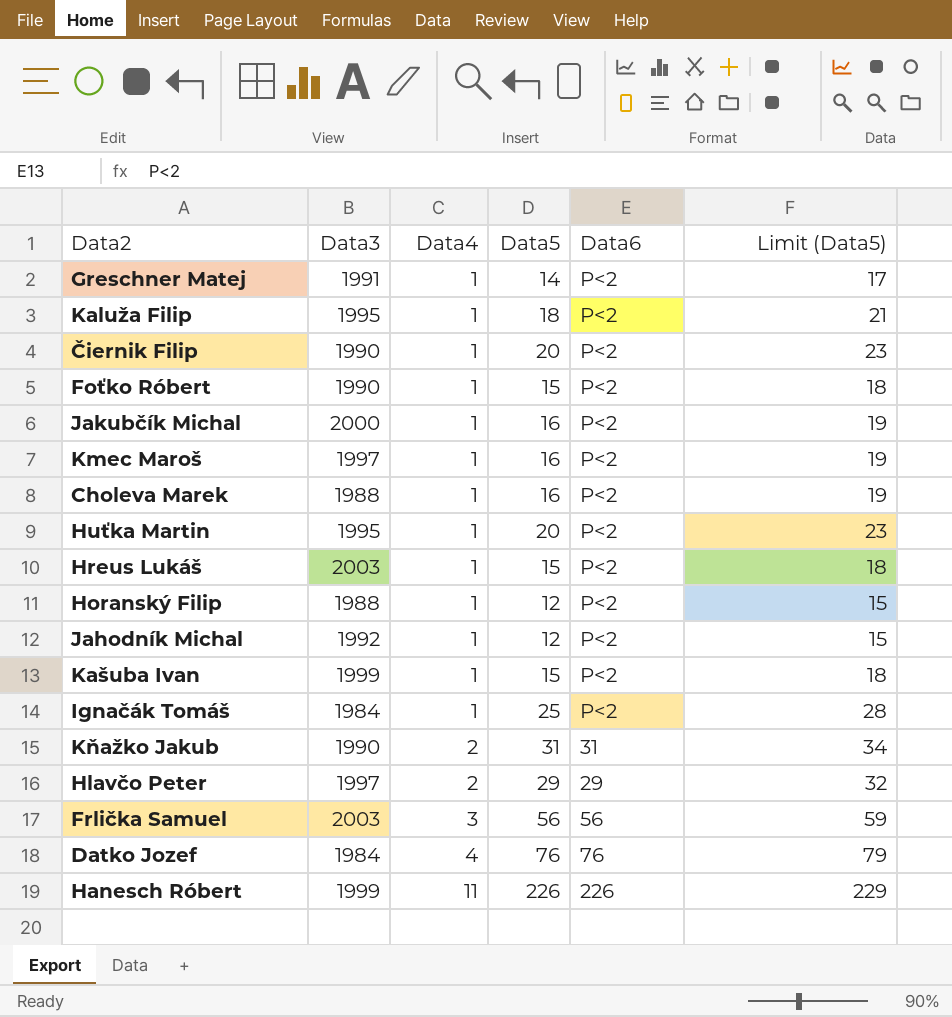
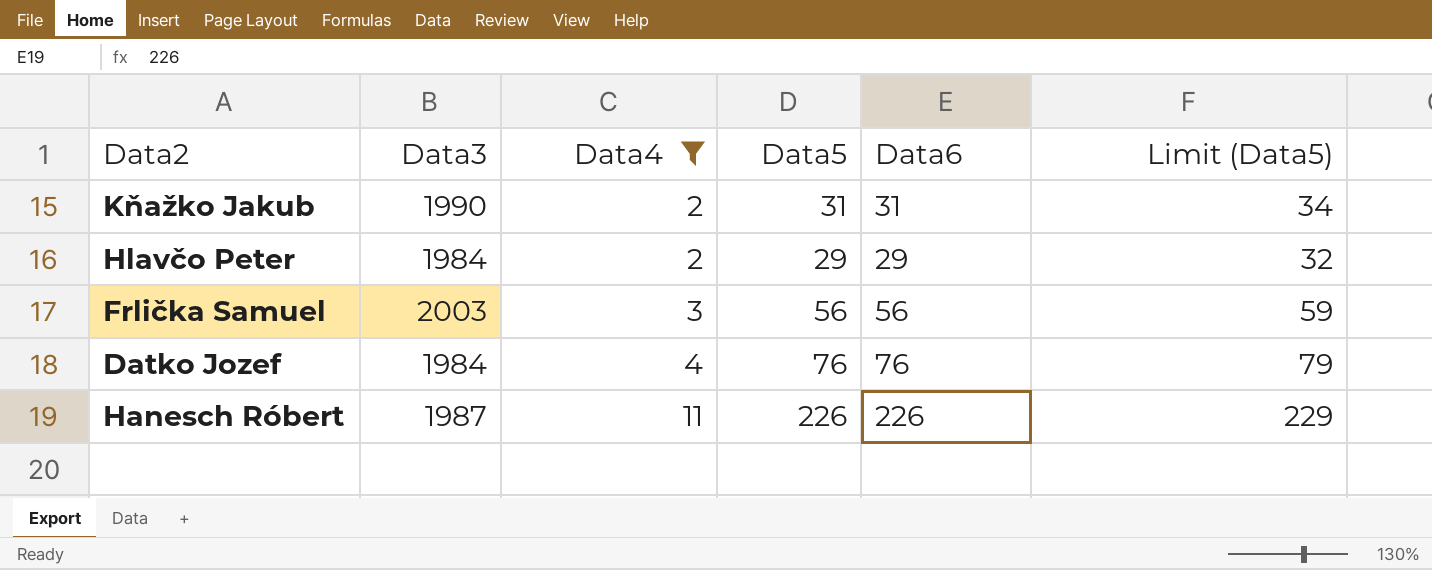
filter: none -> Data4 != 1
Hlavčo Peter | Data3: 1997 -> 1984
Hanesch Róbert | Data3: 1999 -> 1987

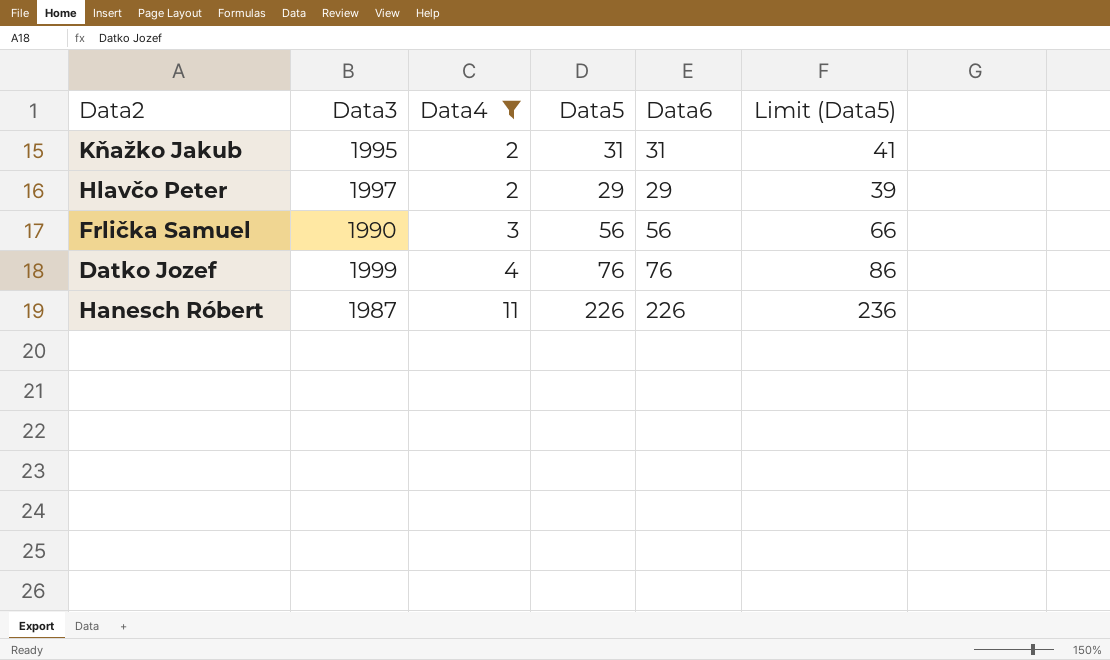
column Limit (Data5) | formula: [Data5] + 3 -> [Data5] + 10
Kňažko Jakub | Data3: 1990 -> 1995
Hlavčo Peter | Data3: 1984 -> 1997
Frlička Samuel | Data3: 2003 -> 1990
Datko Jozef | Data3: 1984 -> 1999

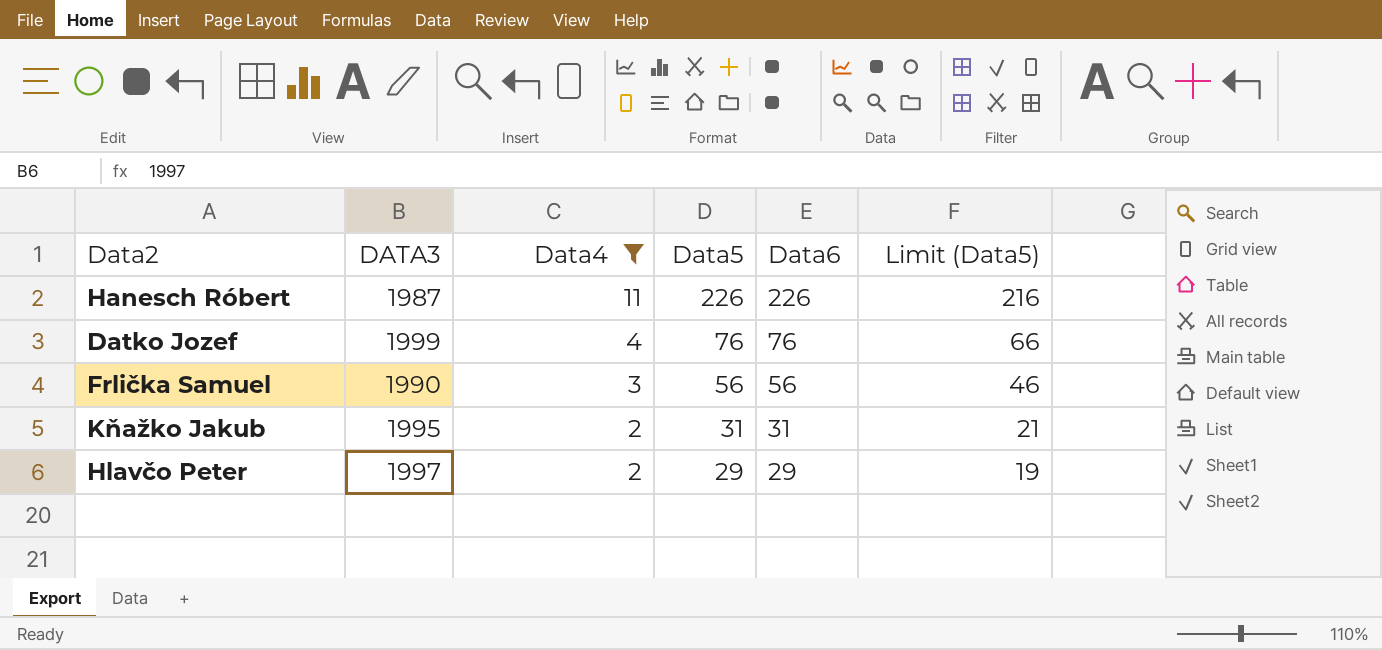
row order: Data4 ascending -> Data4 descending
column name: Data3 -> DATA3
column Limit (Data5) | formula: [Data5] + 10 -> [Data5] - 10

